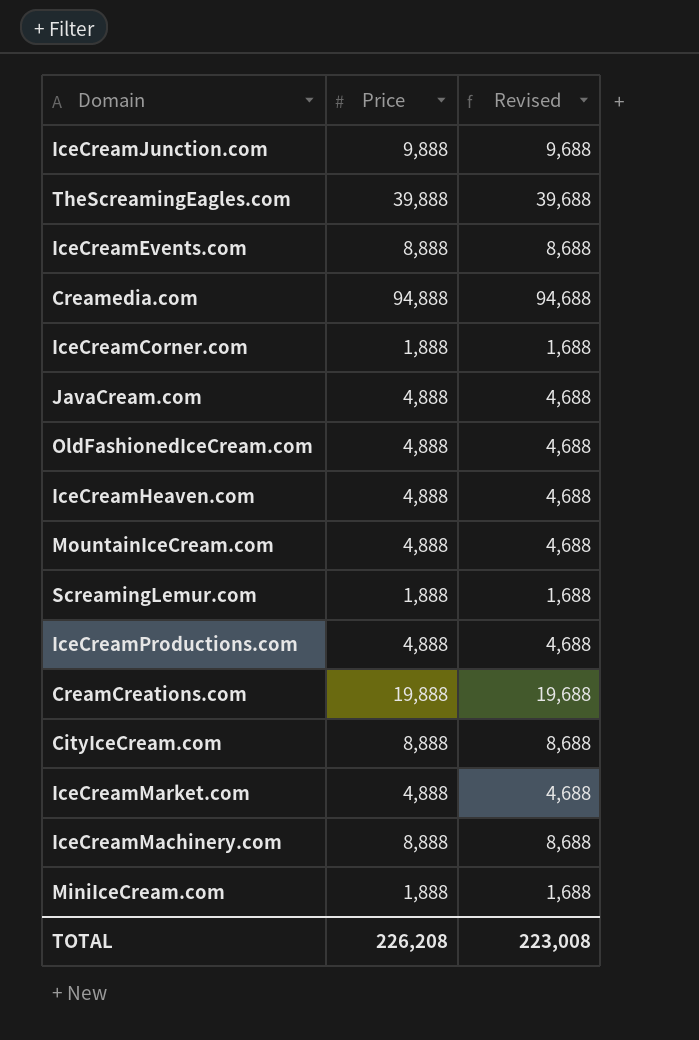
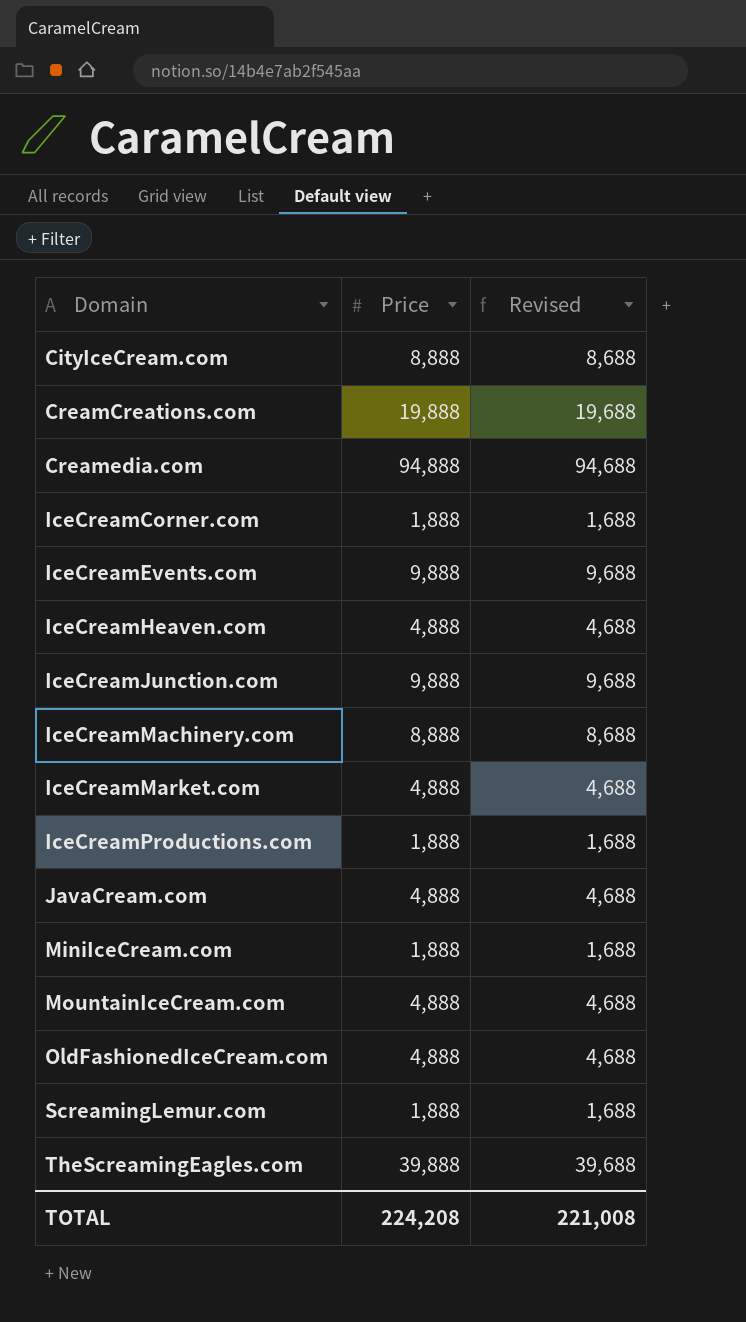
row order: none -> Domain ascending
IceCreamEvents.com | Price: 8,888 -> 9,888
IceCreamEvents.com | Revised: 8,688 -> 9,688
IceCreamProductions.com | Price: 4,888 -> 1,888
IceCreamProductions.com | Revised: 4,688 -> 1,688
TOTAL | Price: 226,208 -> 224,208
TOTAL | Revised: 223,008 -> 221,008

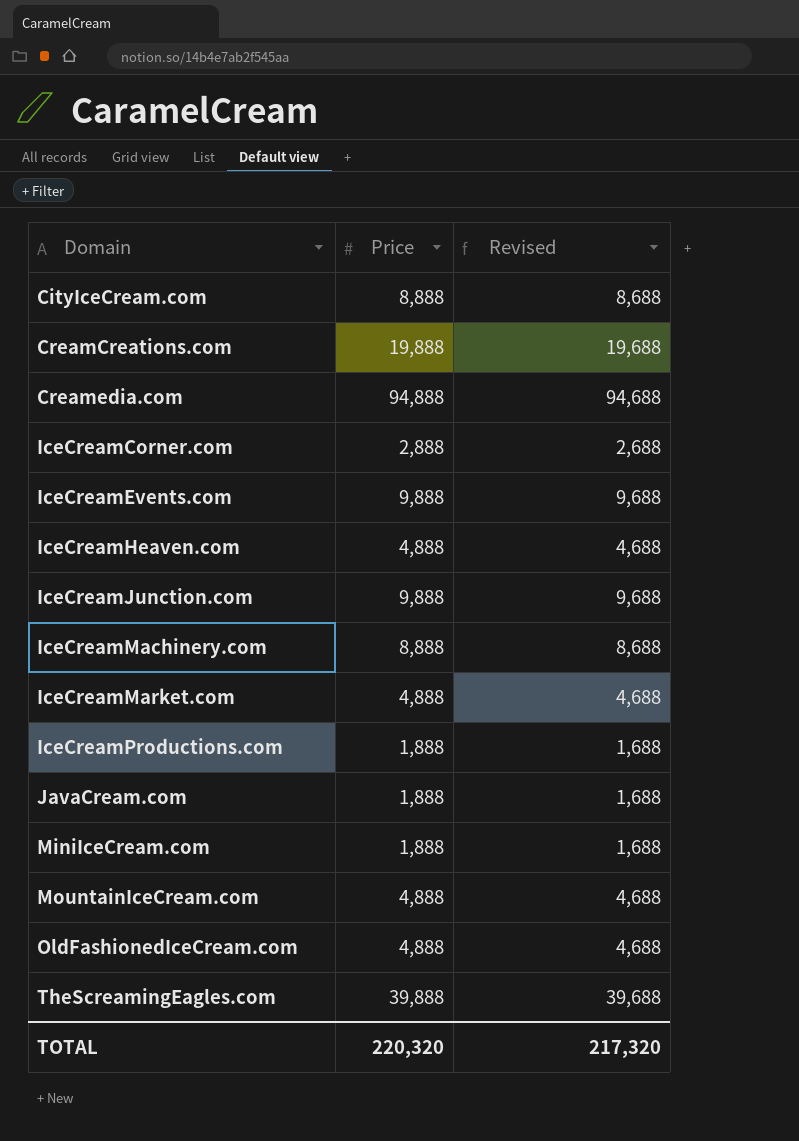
row ScreamingLemur.com: 1,888 | 1,688 -> none
IceCreamCorner.com | Price: 1,888 -> 2,888
IceCreamCorner.com | Revised: 1,688 -> 2,688
JavaCream.com | Price: 4,888 -> 1,888
JavaCream.com | Revised: 4,688 -> 1,688
TOTAL | Price: 224,208 -> 220,320
TOTAL | Revised: 221,008 -> 217,320

